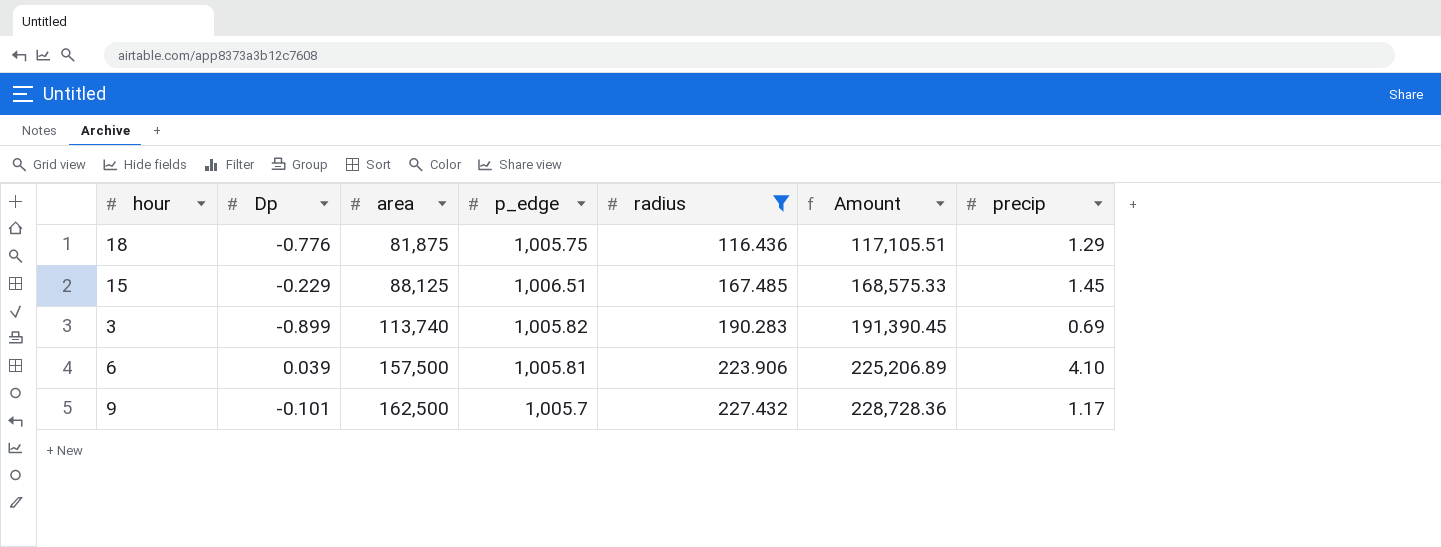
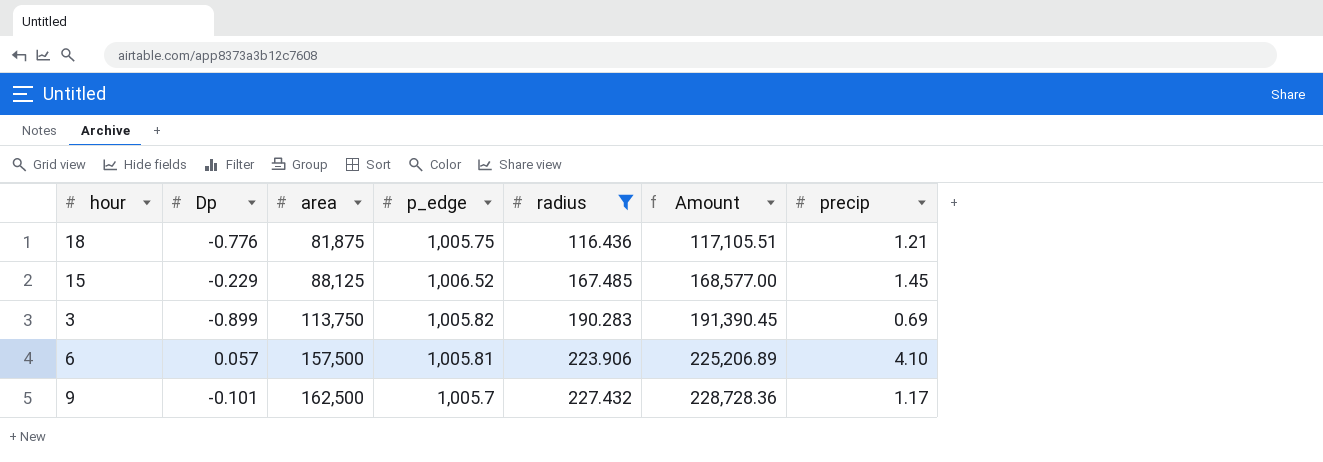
18 | precip: 1.29 -> 1.21
15 | p_edge: 1,006.51 -> 1,006.52
15 | Amount: 168,575.33 -> 168,577.00
3 | area: 113,740 -> 113,750
6 | Dp: 0.039 -> 0.057

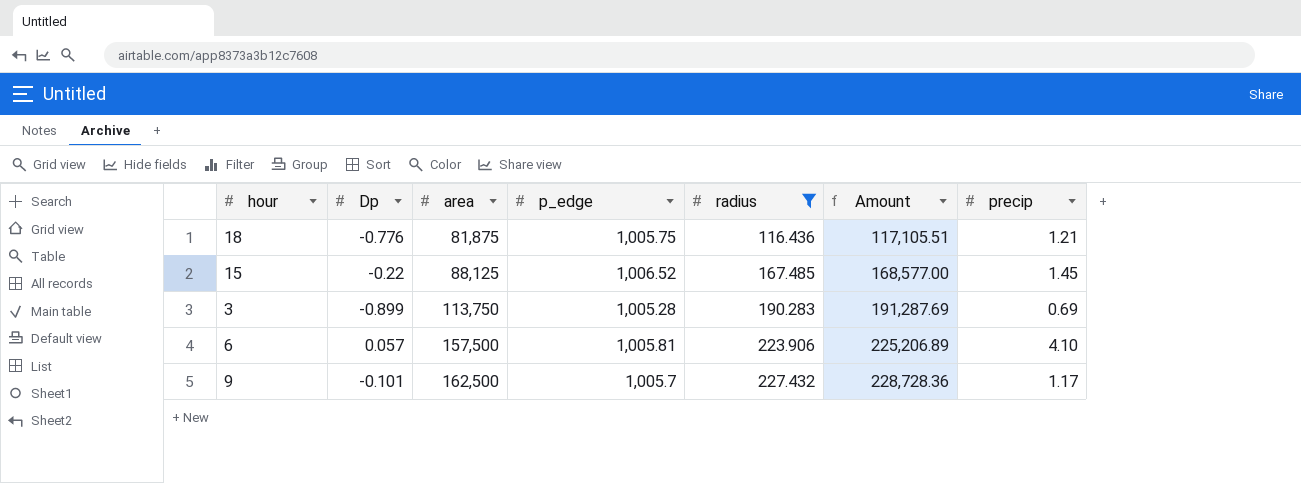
15 | Dp: -0.229 -> -0.22
3 | p_edge: 1,005.82 -> 1,005.28
3 | Amount: 191,390.45 -> 191,287.69

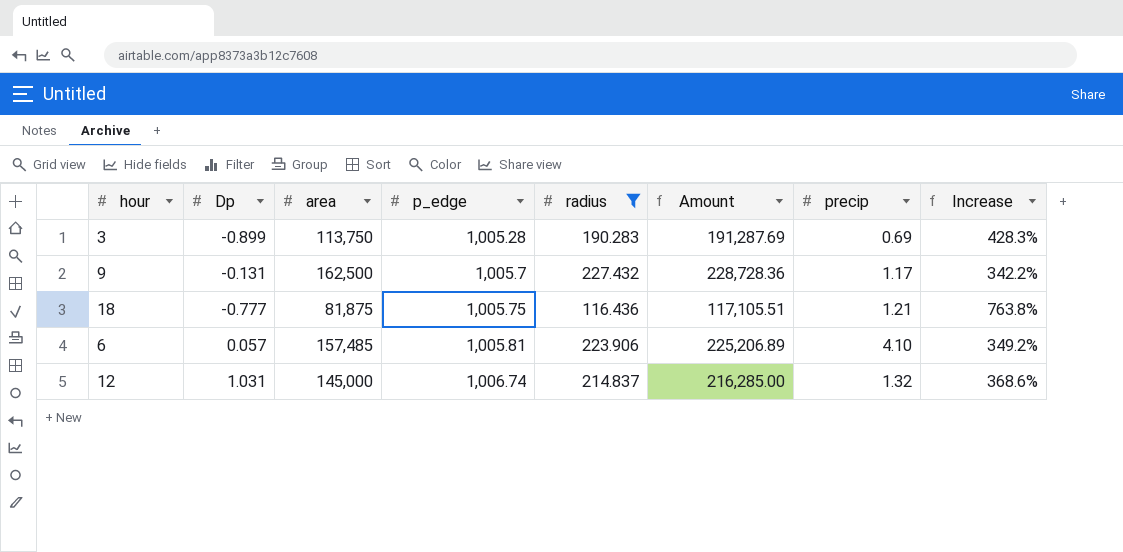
row order: area ascending -> p_edge ascending
column Increase | formula: none -> ([p_edge] - [radius]) / [radius]
row 15: -0.22 | 88,125 | 1,006.52 | 167.485 | 168,577.00 | 1.45 -> none
9 | Dp: -0.101 -> -0.131
18 | Dp: -0.776 -> -0.777
6 | area: 157,500 -> 157,485
row 12: none -> 1.031 | 145,000 | 1,006.74 | 214.837 | 216,285.00 | 1.32 | 368.6%

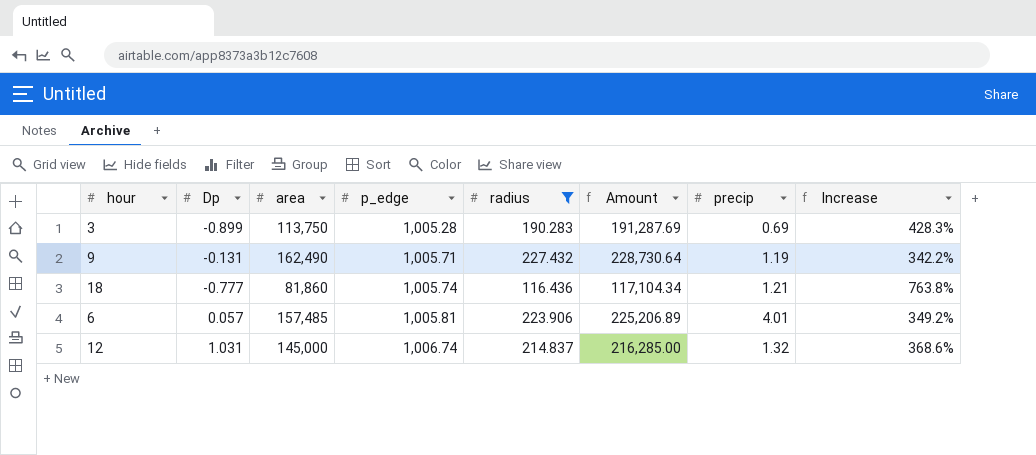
9 | area: 162,500 -> 162,490
9 | p_edge: 1,005.7 -> 1,005.71
9 | Amount: 228,728.36 -> 228,730.64
9 | precip: 1.17 -> 1.19
18 | area: 81,875 -> 81,860
18 | p_edge: 1,005.75 -> 1,005.74
18 | Amount: 117,105.51 -> 117,104.34
6 | precip: 4.10 -> 4.01

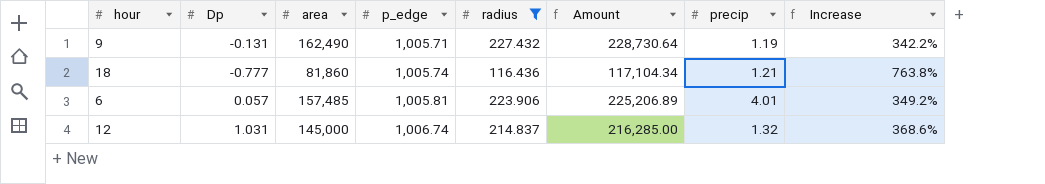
row 3: -0.899 | 113,750 | 1,005.28 | 190.283 | 191,287.69 | 0.69 | 428.3% -> none

